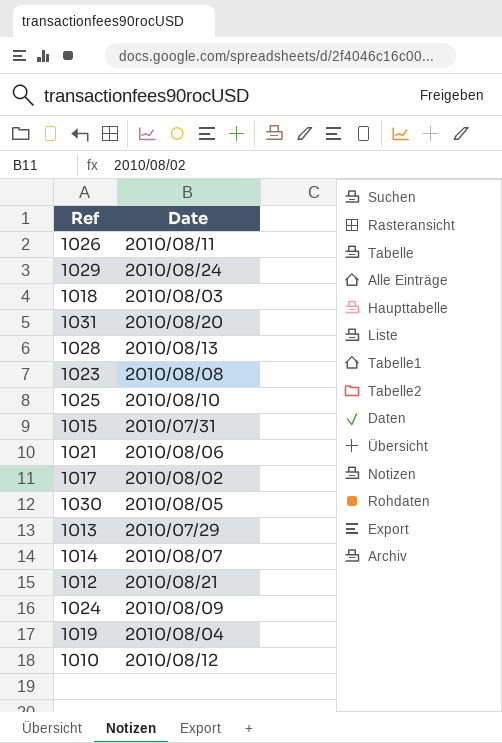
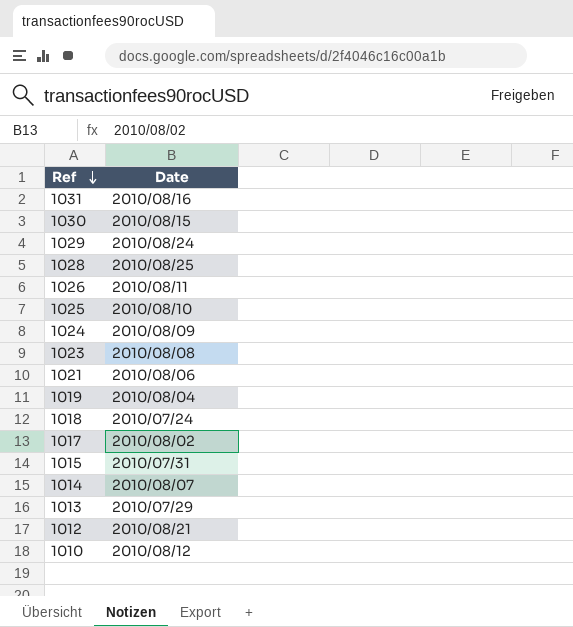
row order: none -> Ref descending
1031 | Date: 2010/08/20 -> 2010/08/16
1030 | Date: 2010/08/05 -> 2010/08/15
1028 | Date: 2010/08/13 -> 2010/08/25
1018 | Date: 2010/08/03 -> 2010/07/24

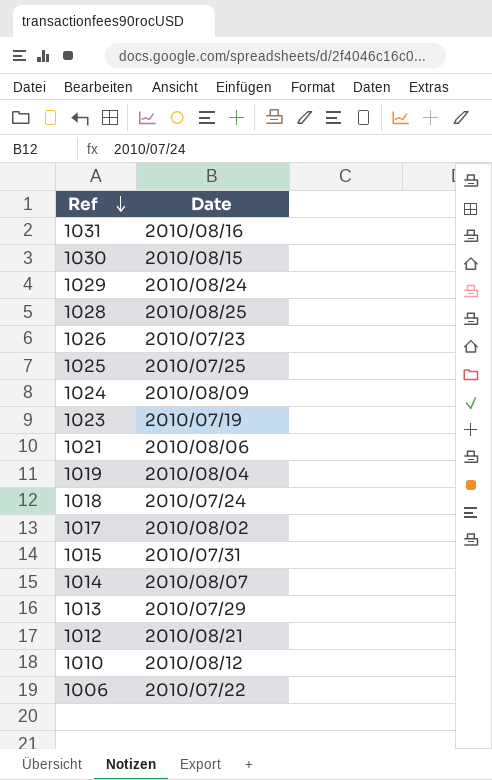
1026 | Date: 2010/08/11 -> 2010/07/23
1025 | Date: 2010/08/10 -> 2010/07/25
1023 | Date: 2010/08/08 -> 2010/07/19
row 1006: none -> 2010/07/22

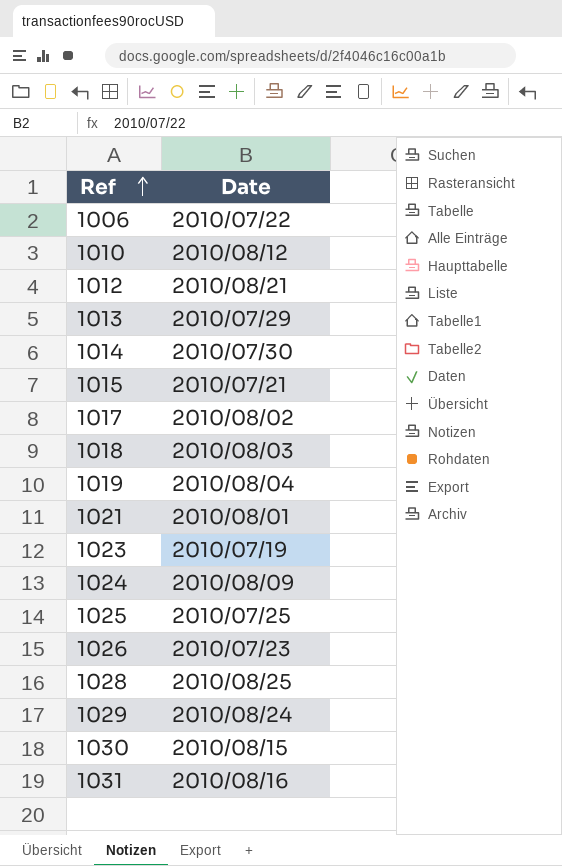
row order: Ref descending -> Ref ascending
1014 | Date: 2010/08/07 -> 2010/07/30
1015 | Date: 2010/07/31 -> 2010/07/21
1018 | Date: 2010/07/24 -> 2010/08/03
1021 | Date: 2010/08/06 -> 2010/08/01

